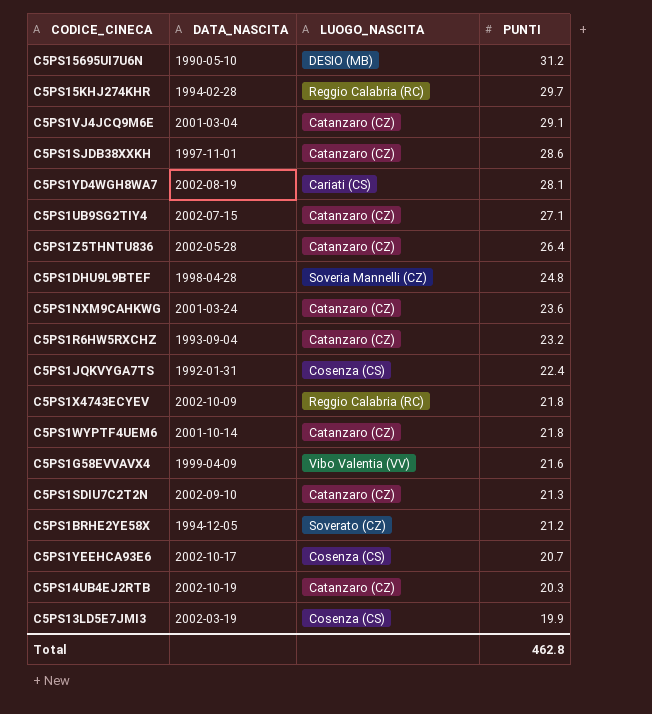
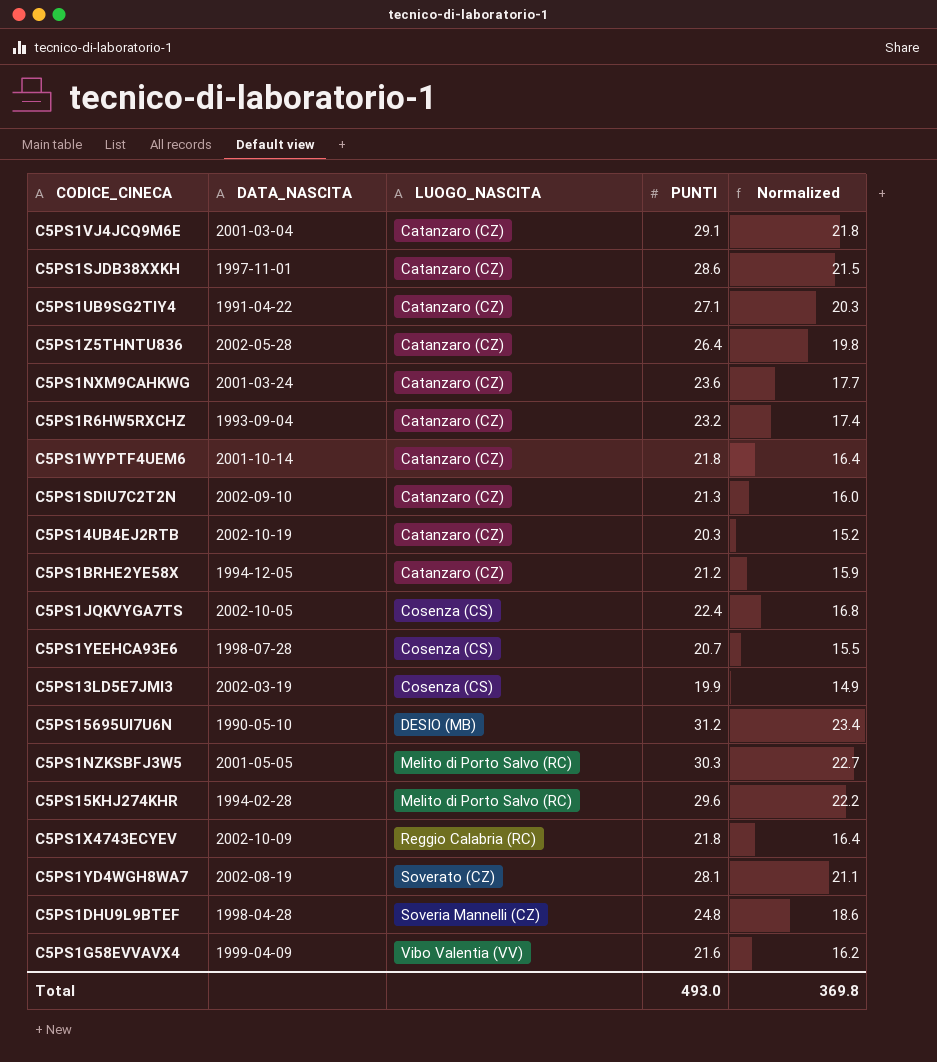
row order: PUNTI descending -> LUOGO_NASCITA ascending
column Normalized | formula: none -> [PUNTI] * 0.75
C5PS1UB9SG2TIY4 | DATA_NASCITA: 2002-07-15 -> 1991-04-22
C5PS1BRHE2YE58X | LUOGO_NASCITA: Soverato (CZ) -> Catanzaro (CZ)
C5PS1JQKVYGA7TS | DATA_NASCITA: 1992-01-31 -> 2002-10-05
C5PS1YEEHCA93E6 | DATA_NASCITA: 2002-10-17 -> 1998-07-28
row C5PS1NZKSBFJ3W5: none -> 2001-05-05 | Melito di Porto Salvo (RC) | 30.3 | 22.7
C5PS15KHJ274KHR | LUOGO_NASCITA: Reggio Calabria (RC) -> Melito di Porto Salvo (RC)
C5PS15KHJ274KHR | PUNTI: 29.7 -> 29.6
C5PS1YD4WGH8WA7 | LUOGO_NASCITA: Cariati (CS) -> Soverato (CZ)
Total | PUNTI: 462.8 -> 493.0

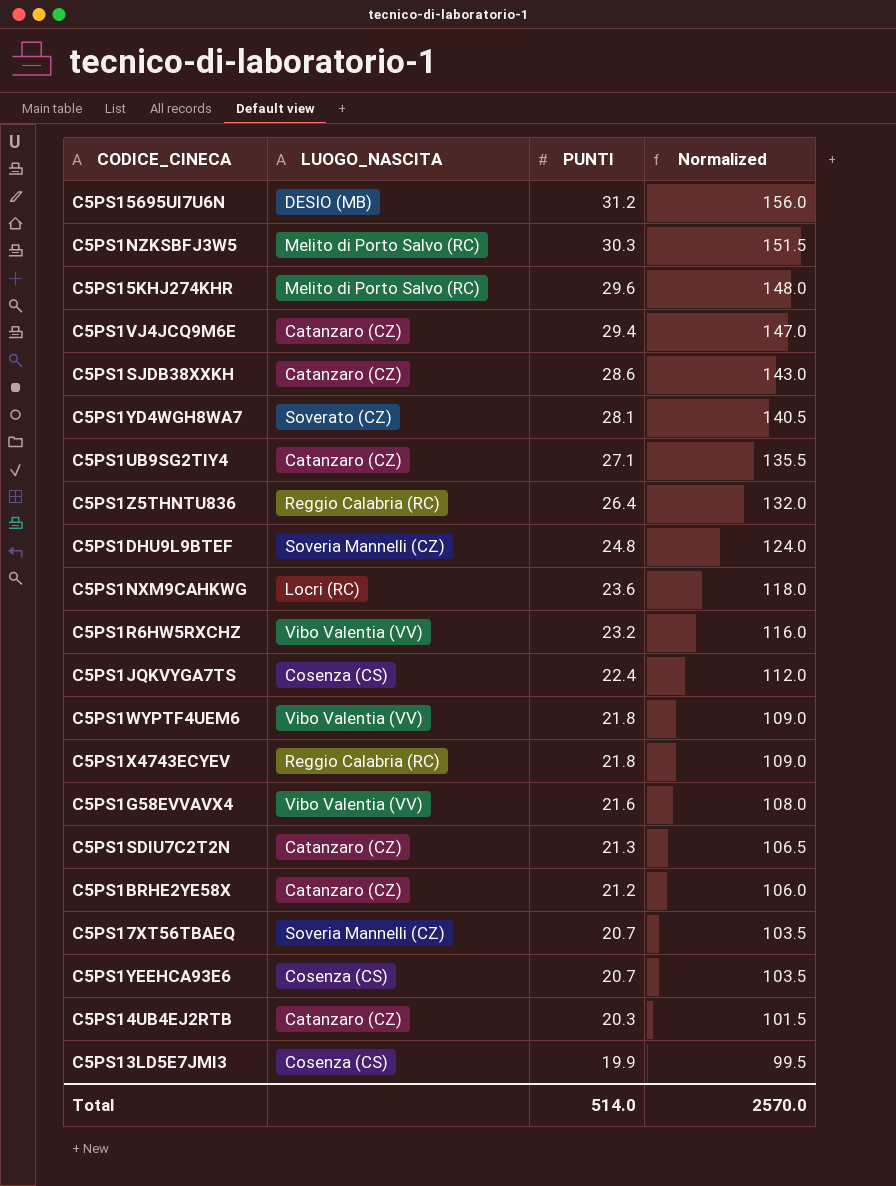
row order: LUOGO_NASCITA ascending -> PUNTI descending
column DATA_NASCITA | position: 2 -> none
column Normalized | formula: [PUNTI] * 0.75 -> [PUNTI] * 5
C5PS1VJ4JCQ9M6E | PUNTI: 29.1 -> 29.4
C5PS1Z5THNTU836 | LUOGO_NASCITA: Catanzaro (CZ) -> Reggio Calabria (RC)
C5PS1NXM9CAHKWG | LUOGO_NASCITA: Catanzaro (CZ) -> Locri (RC)
C5PS1R6HW5RXCHZ | LUOGO_NASCITA: Catanzaro (CZ) -> Vibo Valentia (VV)
C5PS1WYPTF4UEM6 | LUOGO_NASCITA: Catanzaro (CZ) -> Vibo Valentia (VV)
row C5PS17XT56TBAEQ: none -> Soveria Mannelli (CZ) | 20.7 | 103.5
Total | PUNTI: 493.0 -> 514.0
Total | Normalized: 369.8 -> 2570.0

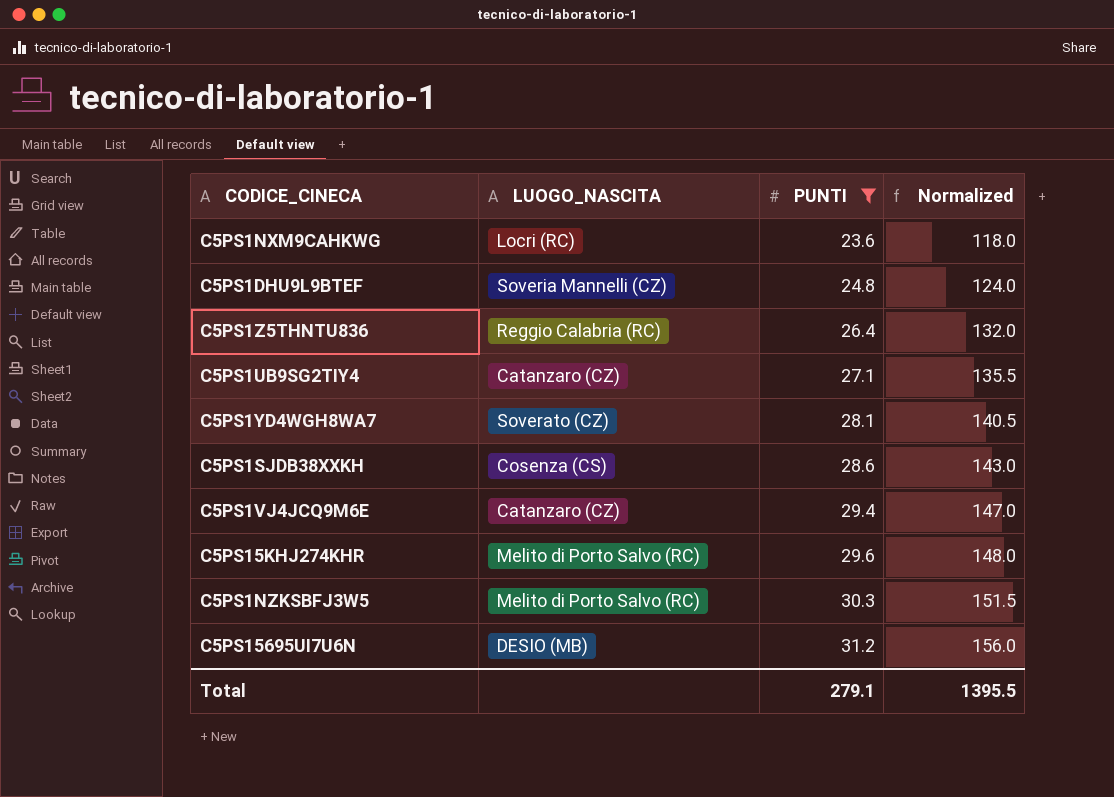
filter: none -> PUNTI >= 23.6
row order: PUNTI descending -> PUNTI ascending
C5PS1SJDB38XXKH | LUOGO_NASCITA: Catanzaro (CZ) -> Cosenza (CS)
Total | PUNTI: 514.0 -> 279.1
Total | Normalized: 2570.0 -> 1395.5

